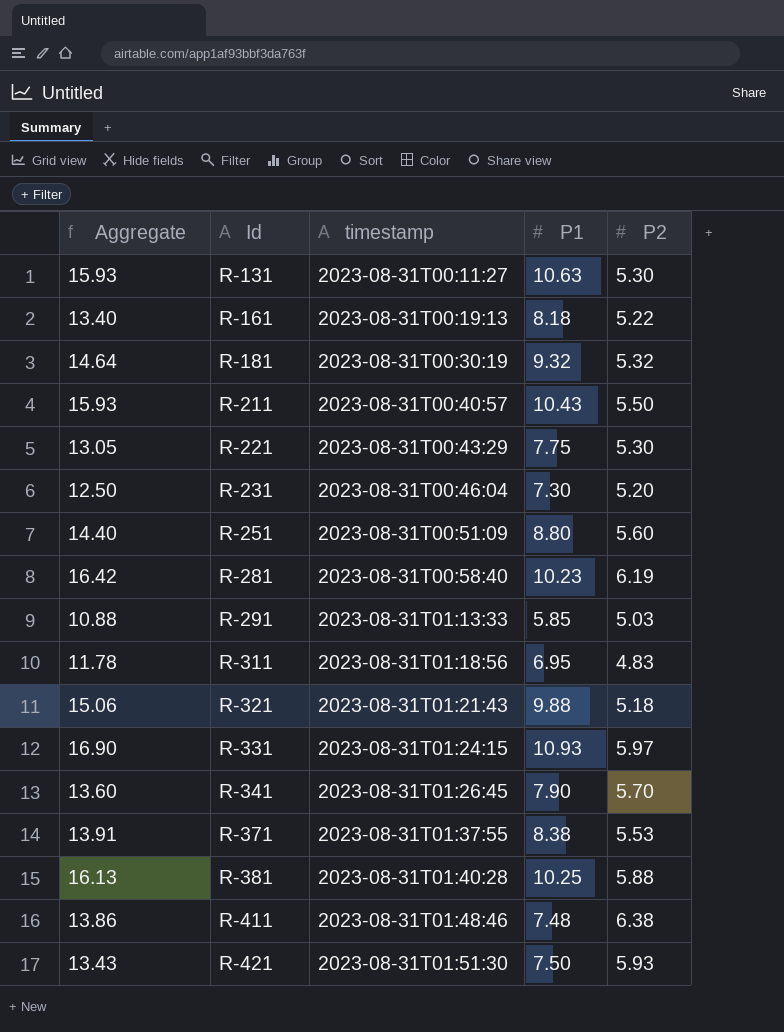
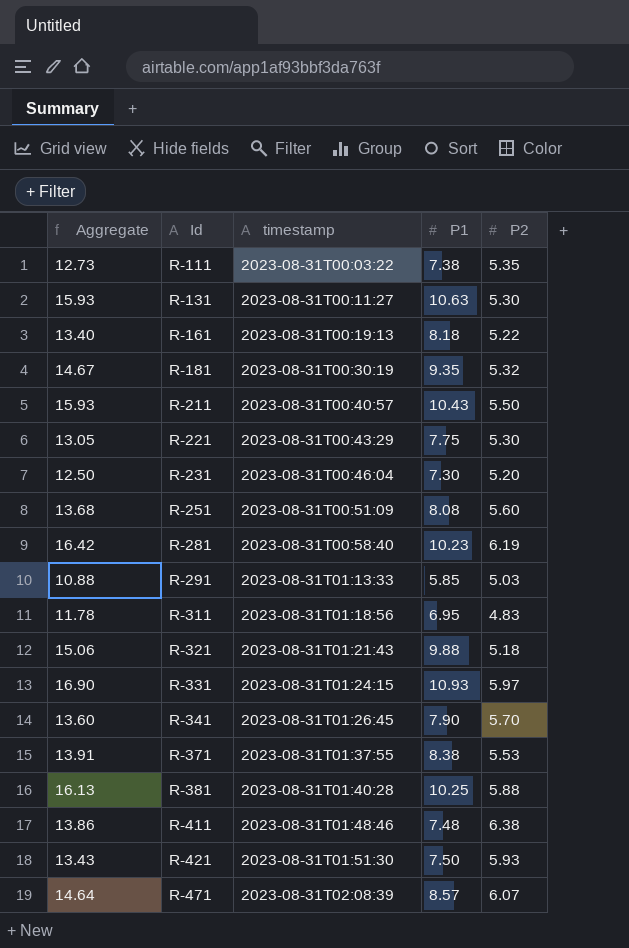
row R-111: none -> 12.73 | 2023-08-31T00:03:22 | 7.38 | 5.35
R-181 | Aggregate: 14.64 -> 14.67
R-181 | P1: 9.32 -> 9.35
R-251 | Aggregate: 14.40 -> 13.68
R-251 | P1: 8.80 -> 8.08
row R-471: none -> 14.64 | 2023-08-31T02:08:39 | 8.57 | 6.07

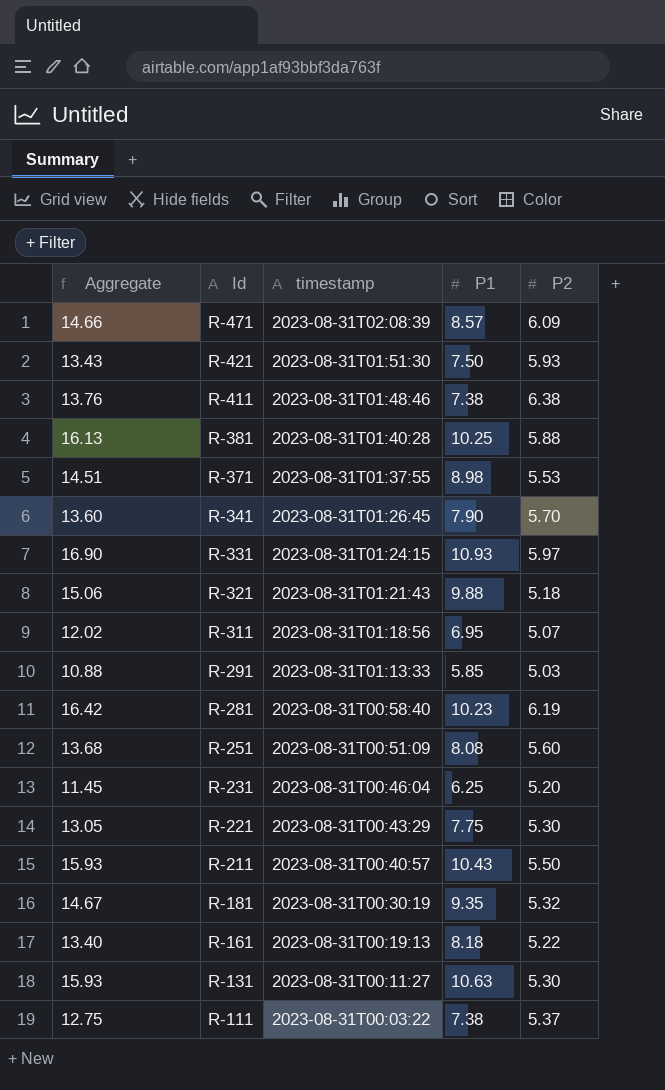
row order: Id ascending -> Id descending
R-471 | Aggregate: 14.64 -> 14.66
R-471 | P2: 6.07 -> 6.09
R-411 | Aggregate: 13.86 -> 13.76
R-411 | P1: 7.48 -> 7.38
R-371 | Aggregate: 13.91 -> 14.51
R-371 | P1: 8.38 -> 8.98
R-311 | Aggregate: 11.78 -> 12.02
R-311 | P2: 4.83 -> 5.07
R-231 | Aggregate: 12.50 -> 11.45
R-231 | P1: 7.30 -> 6.25
R-111 | Aggregate: 12.73 -> 12.75
R-111 | P2: 5.35 -> 5.37

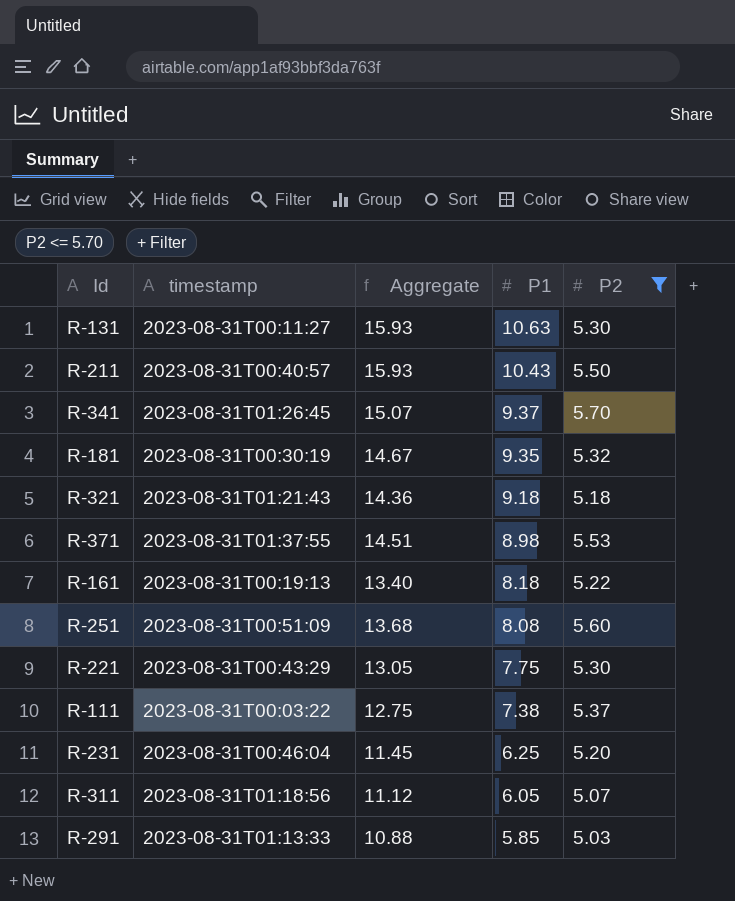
filter: none -> P2 <= 5.70
row order: Id descending -> P1 descending
column Aggregate | position: 1 -> 3
R-341 | Aggregate: 13.60 -> 15.07
R-341 | P1: 7.90 -> 9.37
R-321 | Aggregate: 15.06 -> 14.36
R-321 | P1: 9.88 -> 9.18
R-311 | Aggregate: 12.02 -> 11.12
R-311 | P1: 6.95 -> 6.05

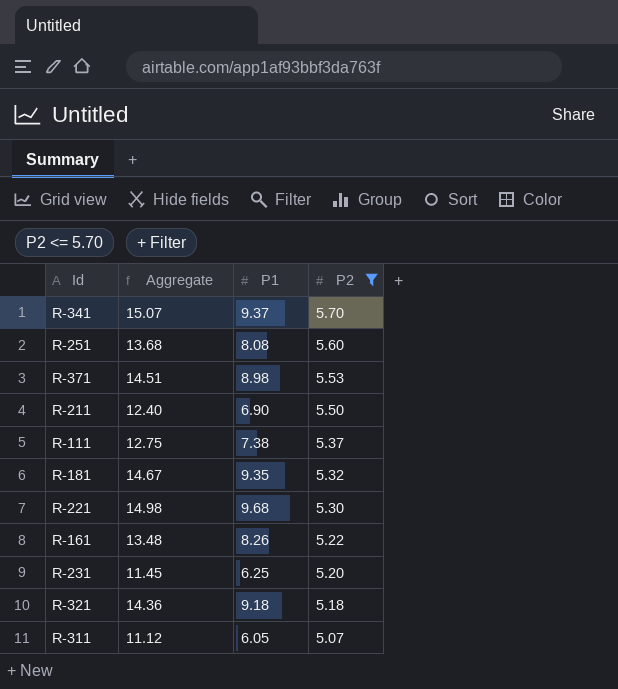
row order: P1 descending -> P2 descending
column timestamp | position: 2 -> none
row R-131: 2023-08-31T00:11:27 | 15.93 | 10.63 | 5.30 -> none
row R-291: 2023-08-31T01:13:33 | 10.88 | 5.85 | 5.03 -> none
R-211 | Aggregate: 15.93 -> 12.40
R-211 | P1: 10.43 -> 6.90
R-221 | Aggregate: 13.05 -> 14.98
R-221 | P1: 7.75 -> 9.68
R-161 | Aggregate: 13.40 -> 13.48
R-161 | P1: 8.18 -> 8.26

